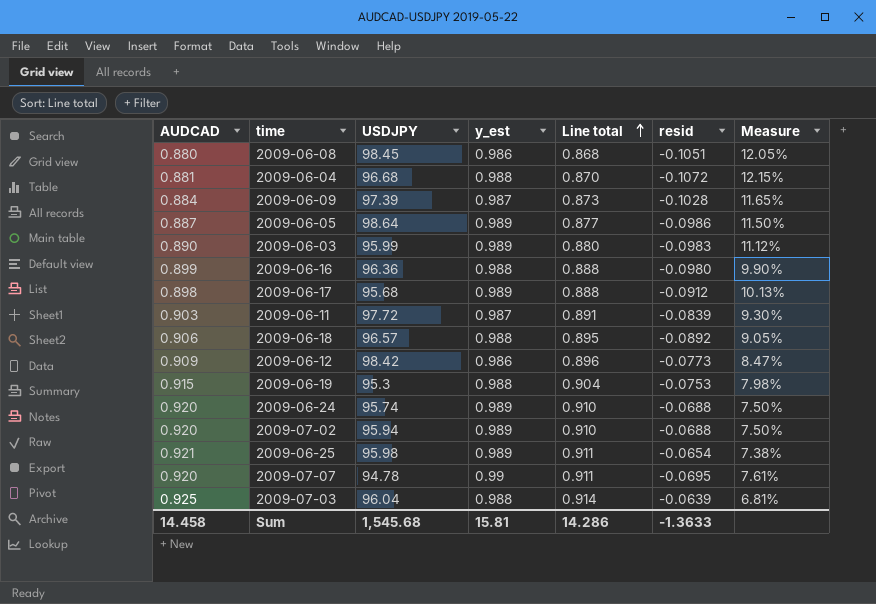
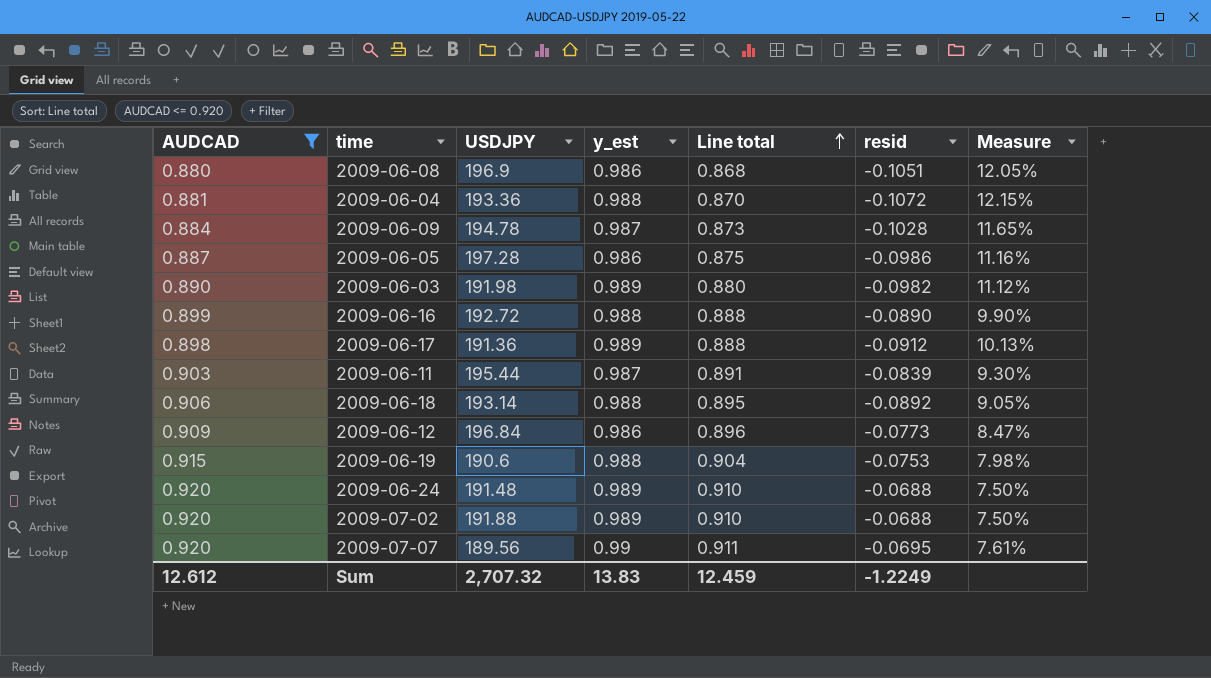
filter: none -> AUDCAD <= 0.920
2009-06-08 | USDJPY: 98.45 -> 196.9
2009-06-04 | USDJPY: 96.68 -> 193.36
2009-06-09 | USDJPY: 97.39 -> 194.78
2009-06-05 | USDJPY: 98.64 -> 197.28
2009-06-05 | y_est: 0.989 -> 0.986
2009-06-05 | Line total: 0.877 -> 0.875
2009-06-05 | Measure: 11.50% -> 11.16%
2009-06-03 | USDJPY: 95.99 -> 191.98
2009-06-03 | resid: -0.0983 -> -0.0982
2009-06-16 | USDJPY: 96.36 -> 192.72
2009-06-16 | resid: -0.0980 -> -0.0890
2009-06-17 | USDJPY: 95.68 -> 191.36
2009-06-11 | USDJPY: 97.72 -> 195.44
2009-06-18 | USDJPY: 96.57 -> 193.14
2009-06-12 | USDJPY: 98.42 -> 196.84
2009-06-19 | USDJPY: 95.3 -> 190.6
2009-06-24 | USDJPY: 95.74 -> 191.48
2009-07-02 | USDJPY: 95.94 -> 191.88
2009-07-07 | USDJPY: 94.78 -> 189.56
Sum | AUDCAD: 14.458 -> 12.612
Sum | USDJPY: 1,545.68 -> 2,707.32
Sum | y_est: 15.81 -> 13.83
Sum | Line total: 14.286 -> 12.459
Sum | resid: -1.3633 -> -1.2249

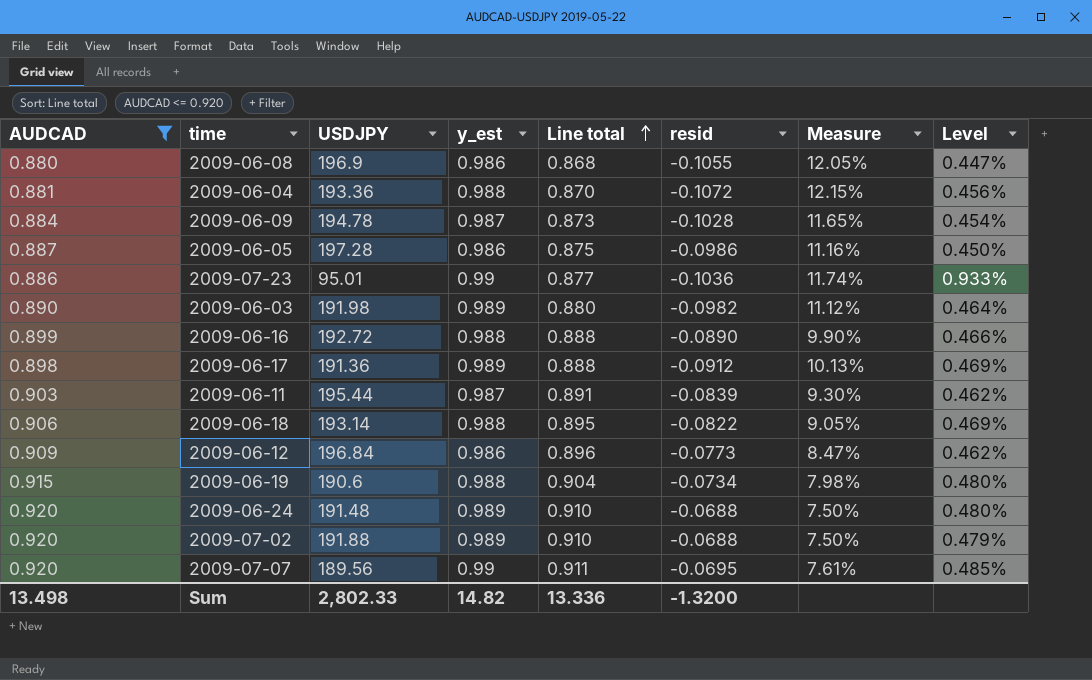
column Level | formula: none -> [AUDCAD] / [USDJPY]
2009-06-08 | resid: -0.1051 -> -0.1055
row 2009-07-23: none -> 0.886 | 95.01 | 0.99 | 0.877 | -0.1036 | 11.74% | 0.933%
2009-06-18 | resid: -0.0892 -> -0.0822
2009-06-19 | resid: -0.0753 -> -0.0734
Sum | AUDCAD: 12.612 -> 13.498
Sum | USDJPY: 2,707.32 -> 2,802.33
Sum | y_est: 13.83 -> 14.82
Sum | Line total: 12.459 -> 13.336
Sum | resid: -1.2249 -> -1.3200

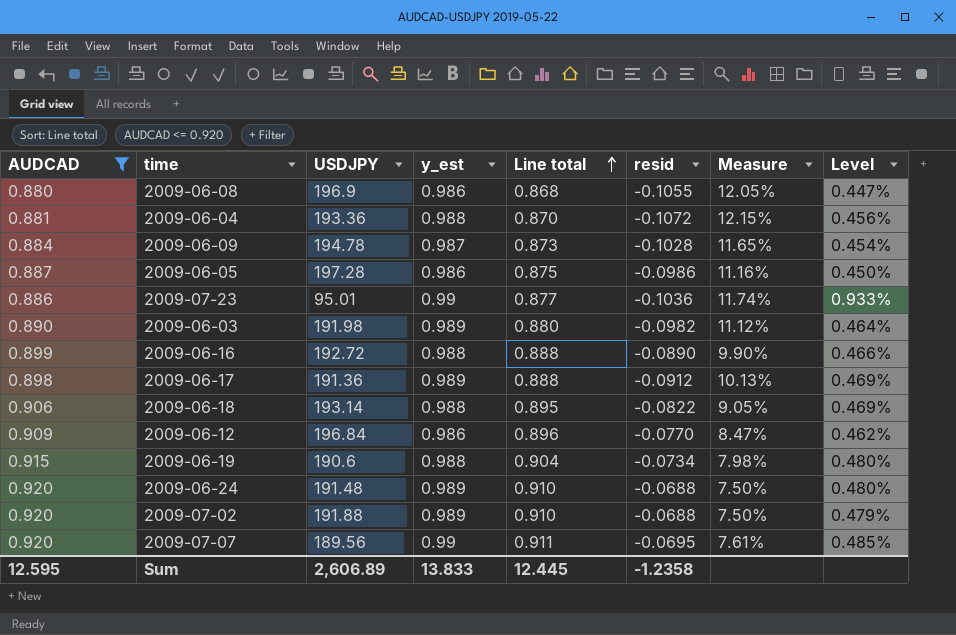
row 2009-06-11: 0.903 | 195.44 | 0.987 | 0.891 | -0.0839 | 9.30% | 0.462% -> none
2009-06-12 | resid: -0.0773 -> -0.0770
Sum | AUDCAD: 13.498 -> 12.595
Sum | USDJPY: 2,802.33 -> 2,606.89
Sum | y_est: 14.82 -> 13.833
Sum | Line total: 13.336 -> 12.445
Sum | resid: -1.3200 -> -1.2358

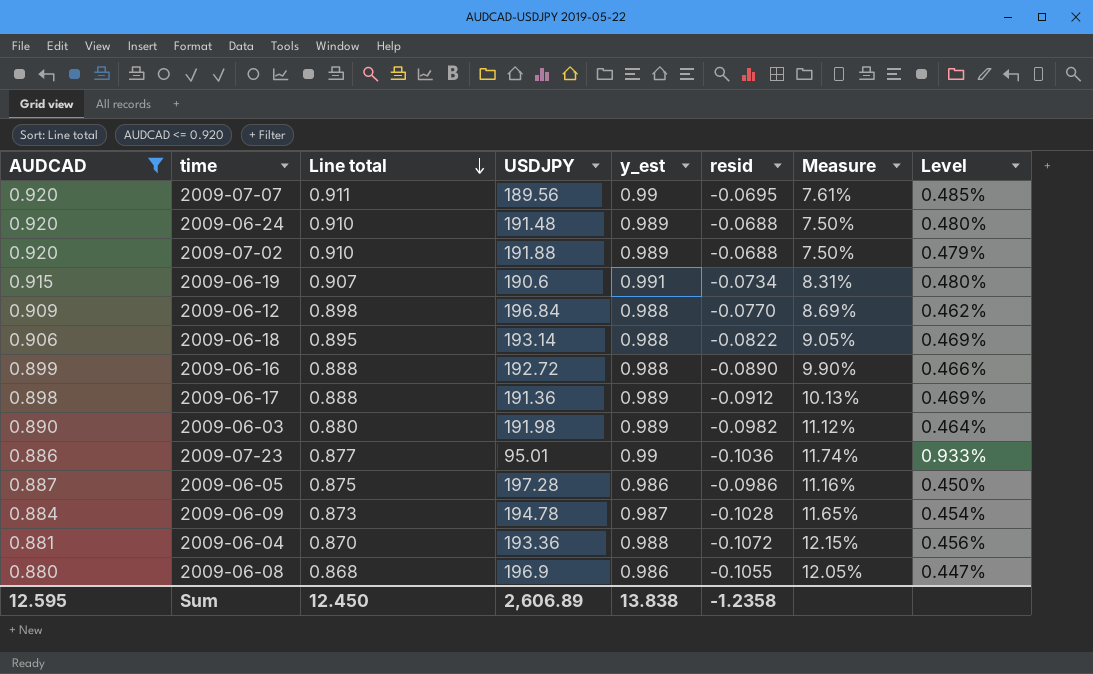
row order: Line total ascending -> Line total descending
column Line total | position: 5 -> 3
2009-06-19 | Line total: 0.904 -> 0.907
2009-06-19 | y_est: 0.988 -> 0.991
2009-06-19 | Measure: 7.98% -> 8.31%
2009-06-12 | Line total: 0.896 -> 0.898
2009-06-12 | y_est: 0.986 -> 0.988
2009-06-12 | Measure: 8.47% -> 8.69%
Sum | Line total: 12.445 -> 12.450
Sum | y_est: 13.833 -> 13.838

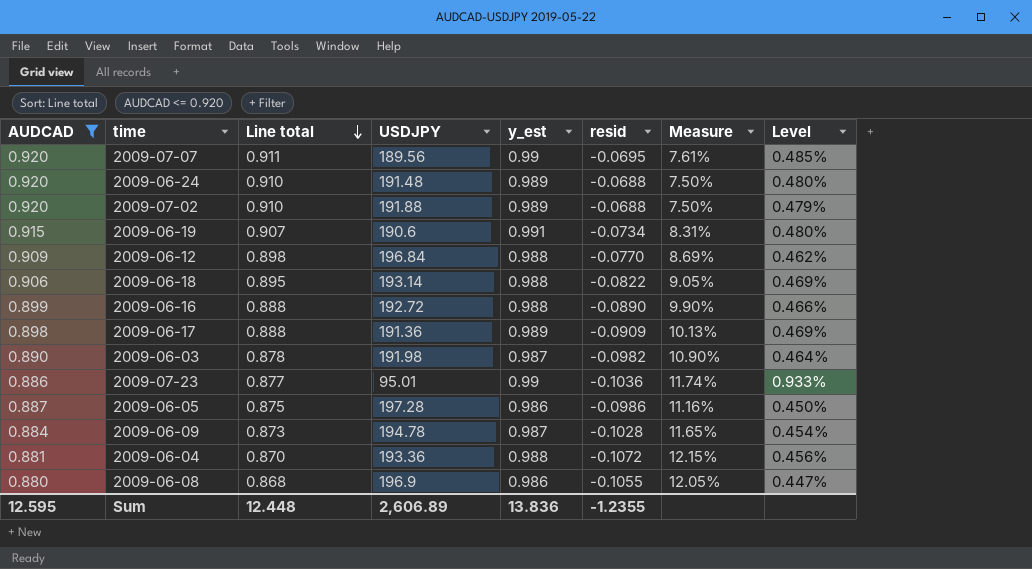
2009-06-17 | resid: -0.0912 -> -0.0909
2009-06-03 | Line total: 0.880 -> 0.878
2009-06-03 | y_est: 0.989 -> 0.987
2009-06-03 | Measure: 11.12% -> 10.90%
Sum | Line total: 12.450 -> 12.448
Sum | y_est: 13.838 -> 13.836
Sum | resid: -1.2358 -> -1.2355

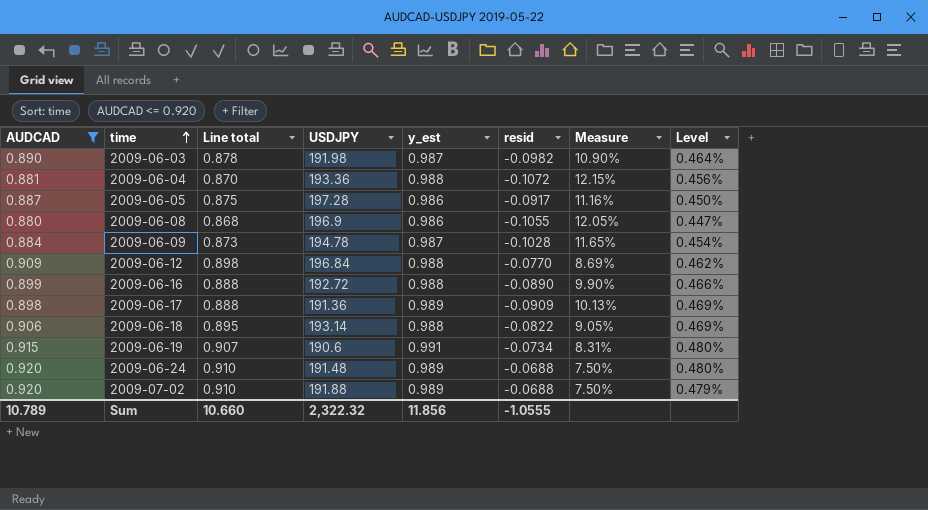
row order: Line total descending -> time ascending
row 2009-07-07: 0.920 | 0.911 | 189.56 | 0.99 | -0.0695 | 7.61% | 0.485% -> none
row 2009-07-23: 0.886 | 0.877 | 95.01 | 0.99 | -0.1036 | 11.74% | 0.933% -> none
2009-06-05 | resid: -0.0986 -> -0.0917
Sum | AUDCAD: 12.595 -> 10.789
Sum | Line total: 12.448 -> 10.660
Sum | USDJPY: 2,606.89 -> 2,322.32
Sum | y_est: 13.836 -> 11.856
Sum | resid: -1.2355 -> -1.0555

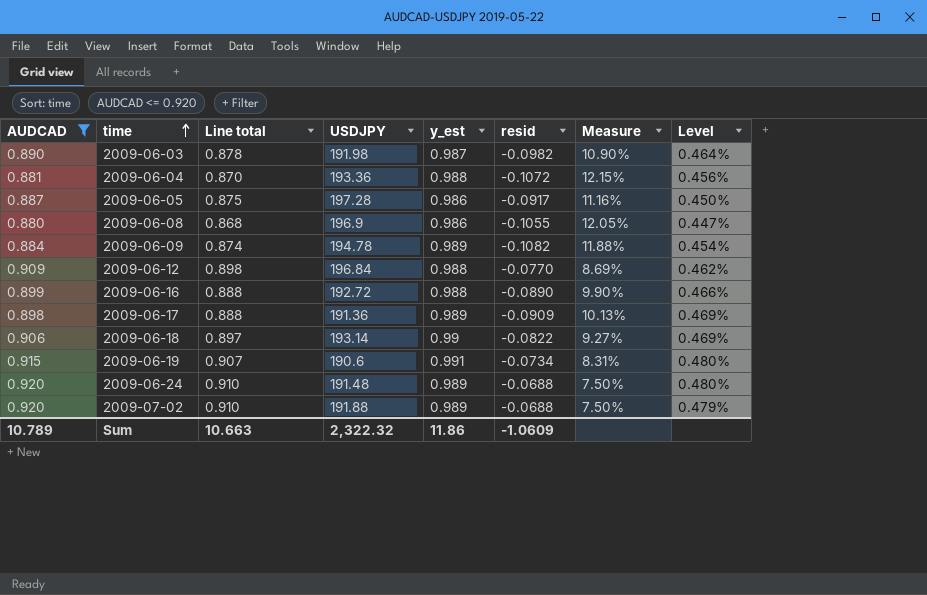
2009-06-09 | Line total: 0.873 -> 0.874
2009-06-09 | y_est: 0.987 -> 0.989
2009-06-09 | resid: -0.1028 -> -0.1082
2009-06-09 | Measure: 11.65% -> 11.88%
2009-06-18 | Line total: 0.895 -> 0.897
2009-06-18 | y_est: 0.988 -> 0.99
2009-06-18 | Measure: 9.05% -> 9.27%
Sum | Line total: 10.660 -> 10.663
Sum | y_est: 11.856 -> 11.86
Sum | resid: -1.0555 -> -1.0609

